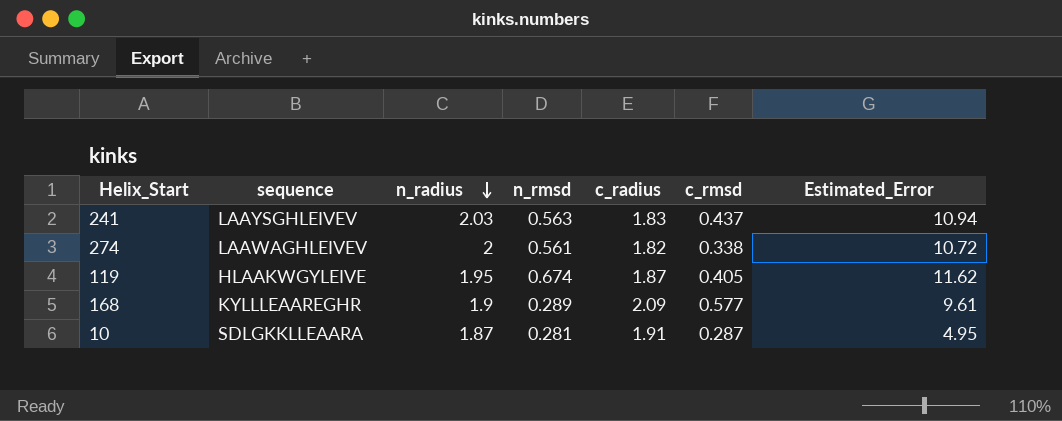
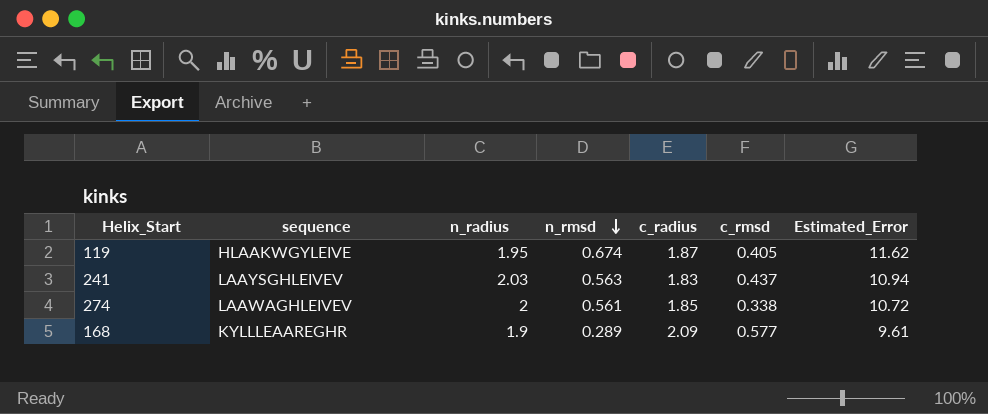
row order: n_radius descending -> n_rmsd descending
row 10: SDLGKKLLEAARA | 1.87 | 0.281 | 1.91 | 0.287 | 4.95 -> none
274 | c_radius: 1.82 -> 1.85

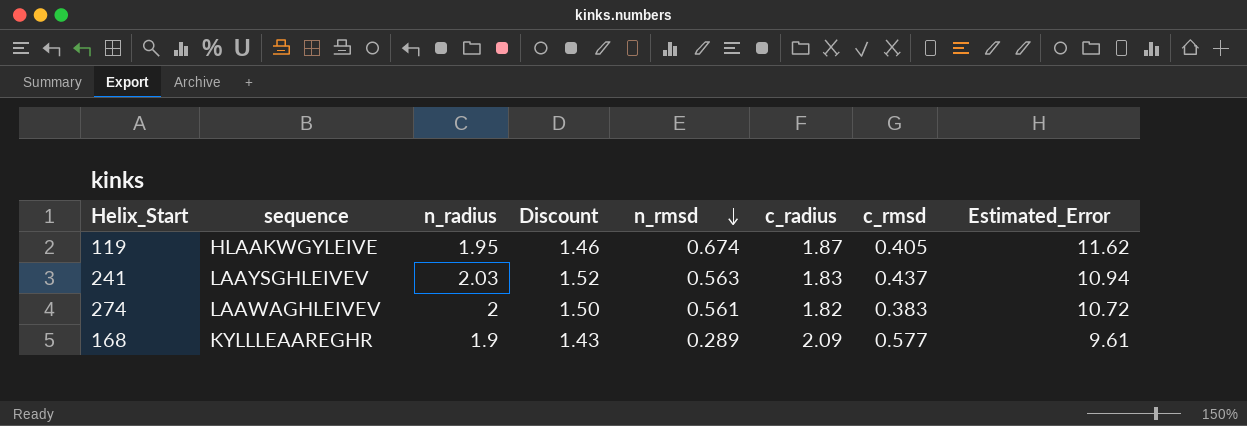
column Discount | formula: none -> [n_radius] * 0.75
274 | c_radius: 1.85 -> 1.82
274 | c_rmsd: 0.338 -> 0.383

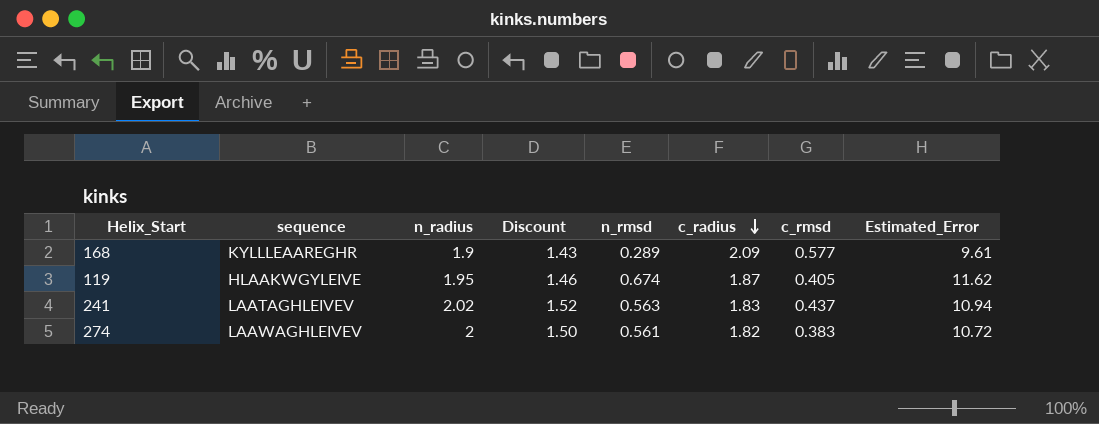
row order: n_rmsd descending -> c_radius descending
241 | sequence: LAAYSGHLEIVEV -> LAATAGHLEIVEV
241 | n_radius: 2.03 -> 2.02

